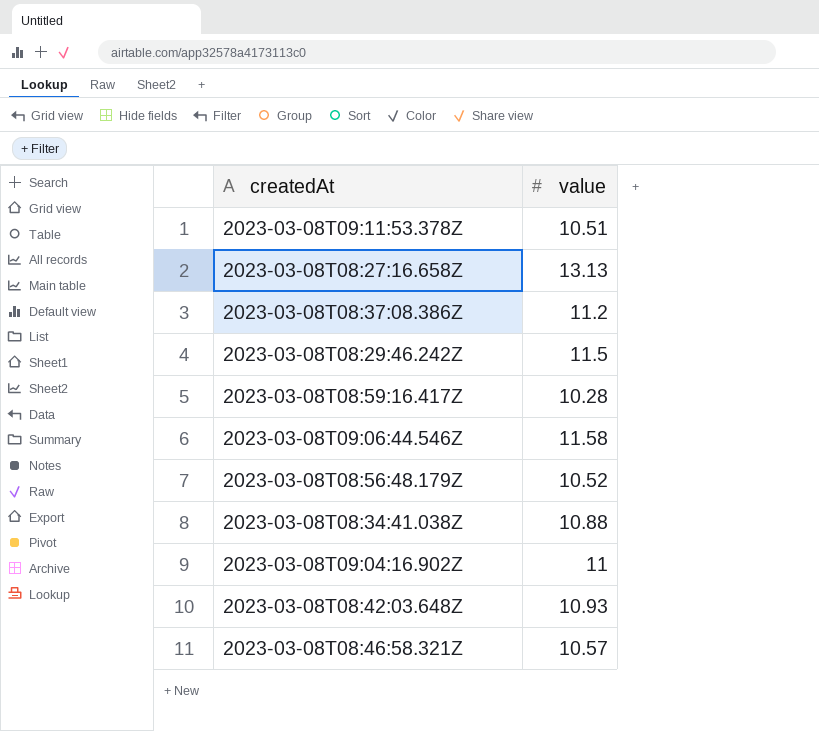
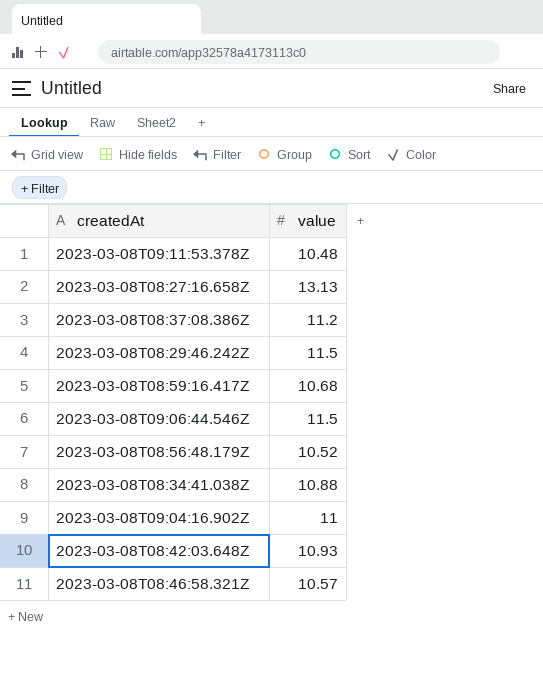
2023-03-08T09:11:53.378Z | value: 10.51 -> 10.48
2023-03-08T08:59:16.417Z | value: 10.28 -> 10.68
2023-03-08T09:06:44.546Z | value: 11.58 -> 11.5

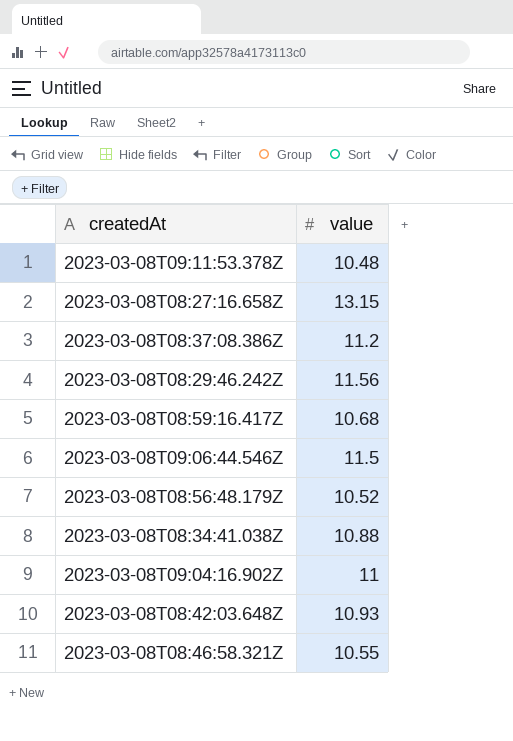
2023-03-08T08:27:16.658Z | value: 13.13 -> 13.15
2023-03-08T08:29:46.242Z | value: 11.5 -> 11.56
2023-03-08T08:46:58.321Z | value: 10.57 -> 10.55

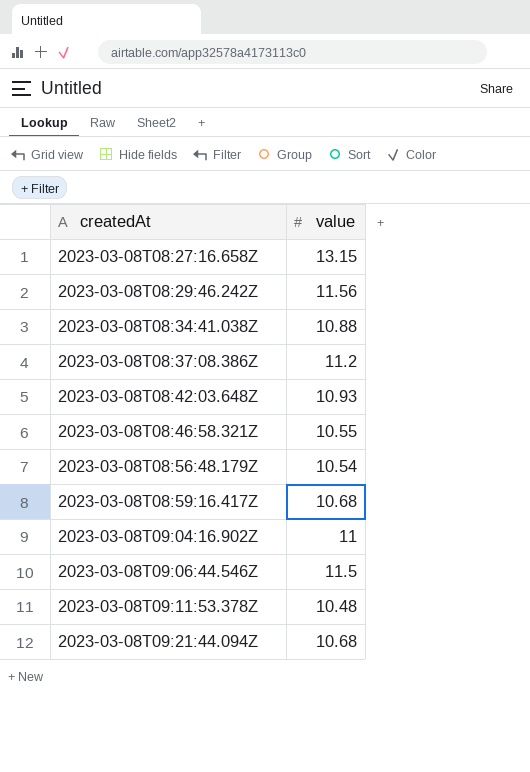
row order: none -> createdAt ascending
2023-03-08T08:56:48.179Z | value: 10.52 -> 10.54
row 2023-03-08T09:21:44.094Z: none -> 10.68

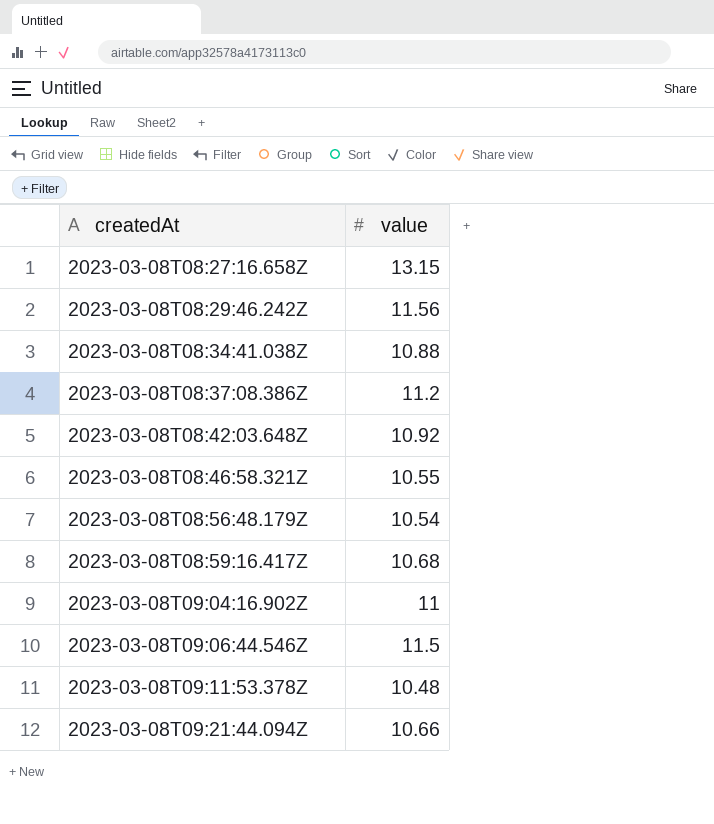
2023-03-08T08:42:03.648Z | value: 10.93 -> 10.92
2023-03-08T09:21:44.094Z | value: 10.68 -> 10.66

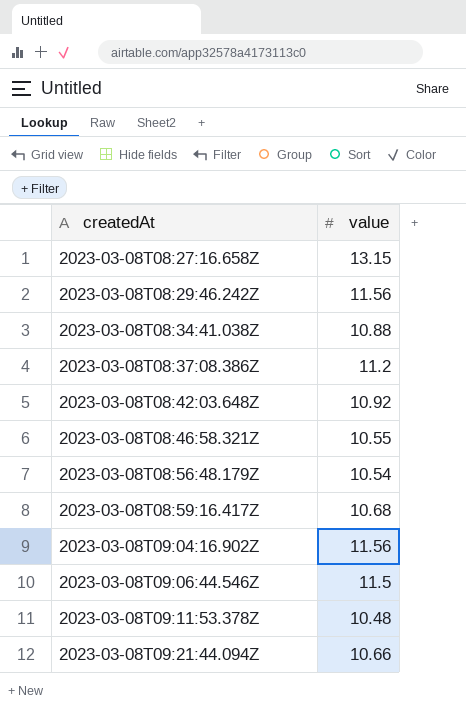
2023-03-08T09:04:16.902Z | value: 11 -> 11.56

